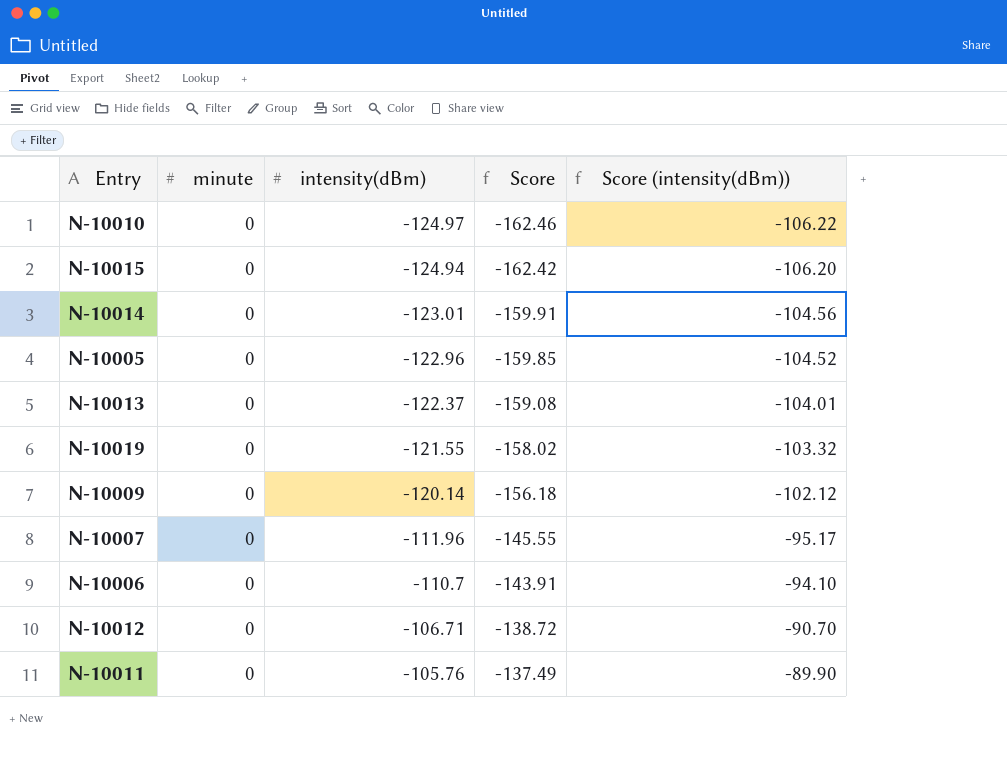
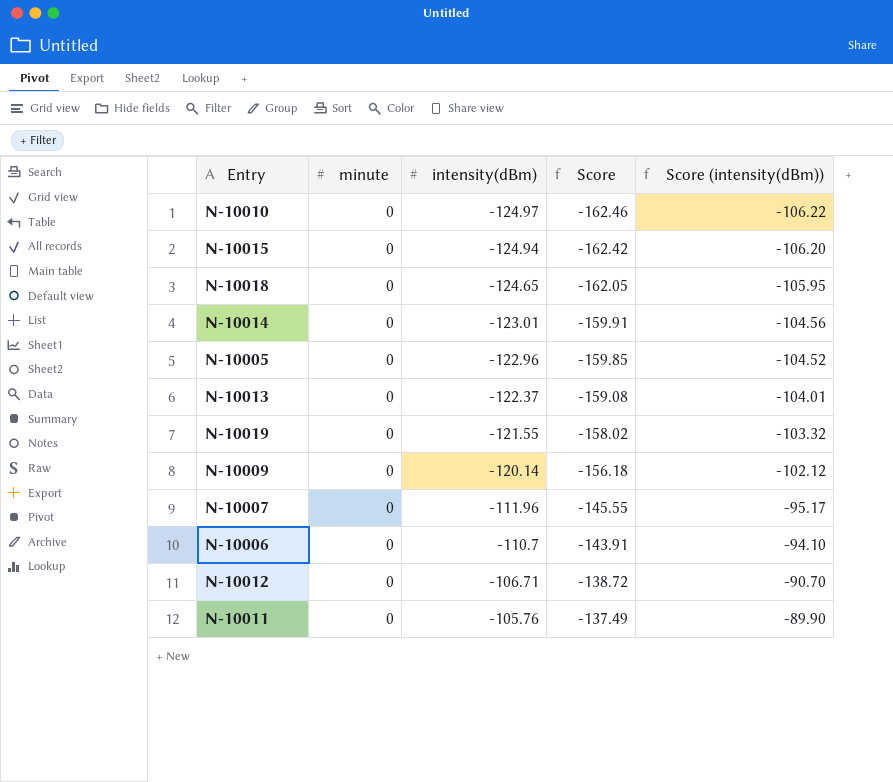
row N-10018: none -> 0 | -124.65 | -162.05 | -105.95

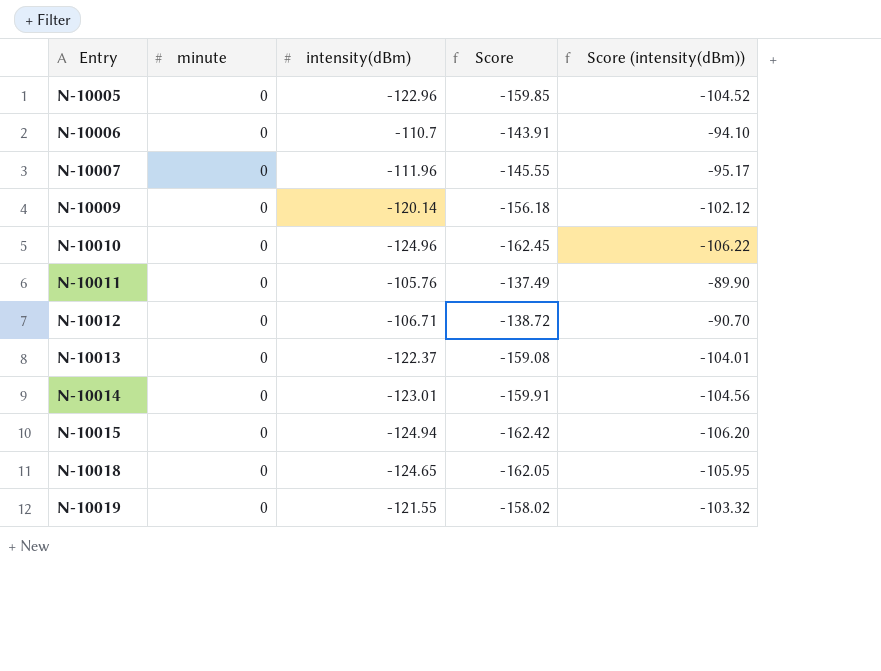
row order: intensity(dBm) ascending -> Entry ascending
N-10010 | intensity(dBm): -124.97 -> -124.96
N-10010 | Score: -162.46 -> -162.45

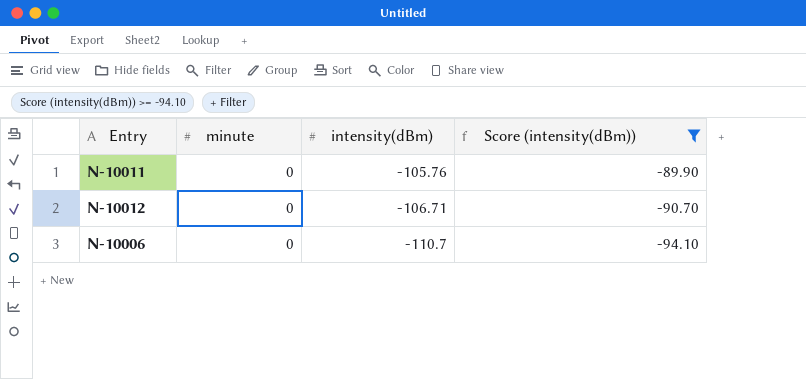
filter: none -> Score (intensity(dBm)) >= -94.10
row order: Entry ascending -> intensity(dBm) descending
column Score | formula: [intensity(dBm)] * 1.3 -> none

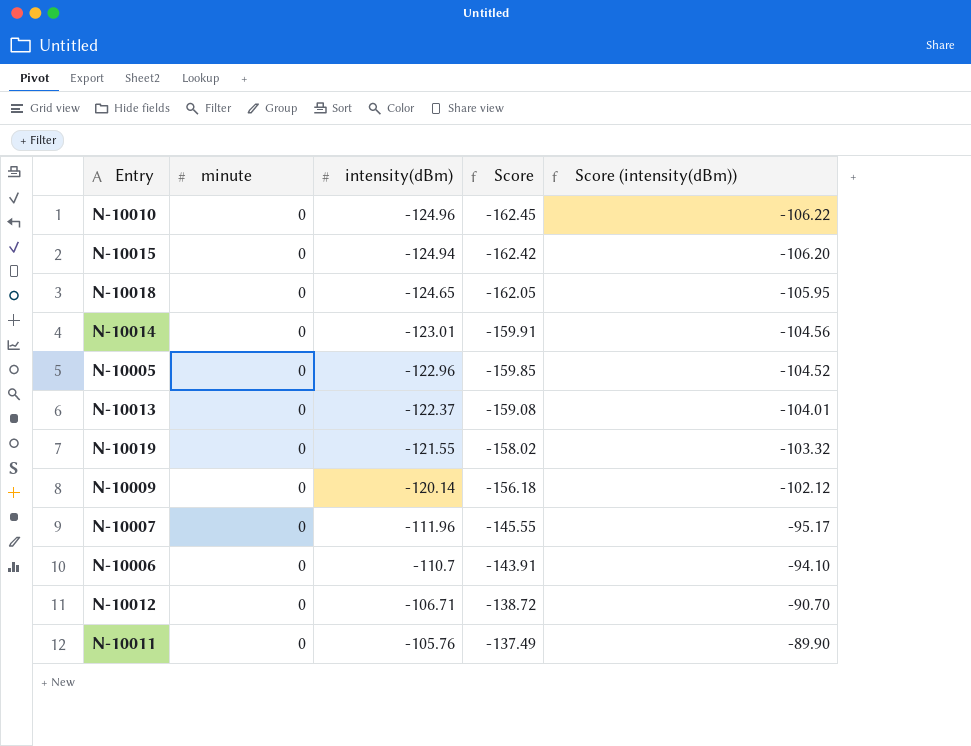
filter: Score (intensity(dBm)) >= -94.10 -> none
row order: intensity(dBm) descending -> intensity(dBm) ascending
column Score | formula: none -> [intensity(dBm)] * 1.3

